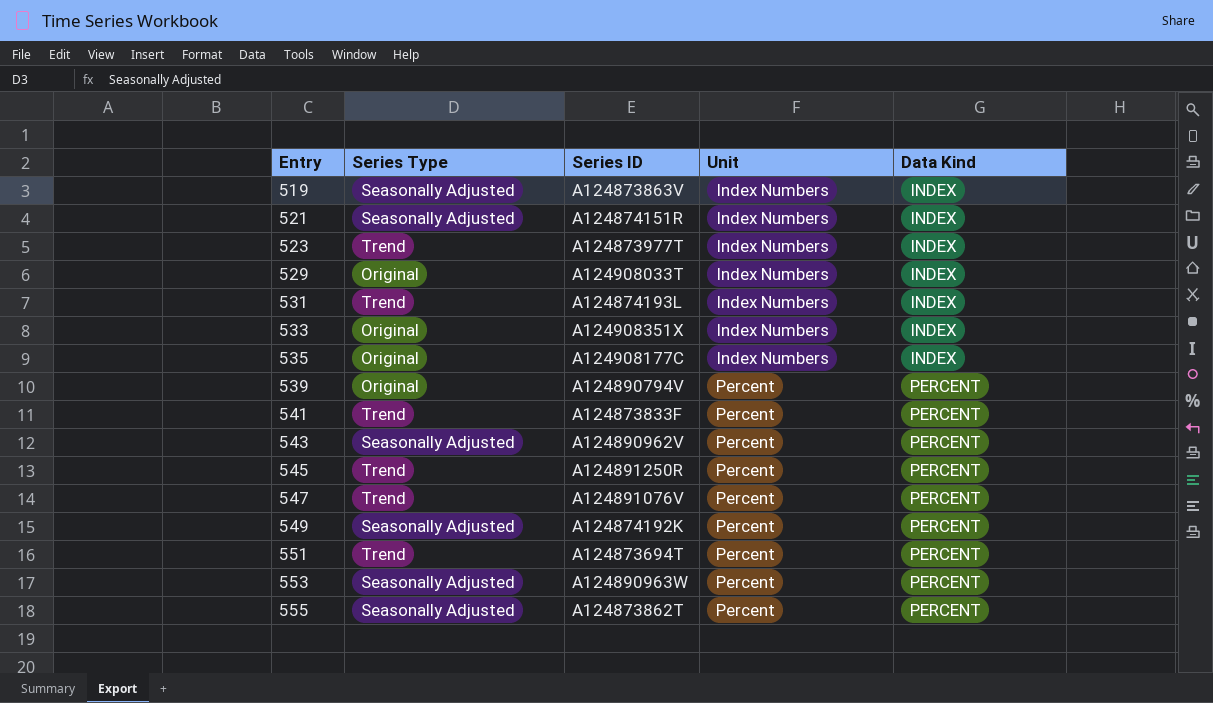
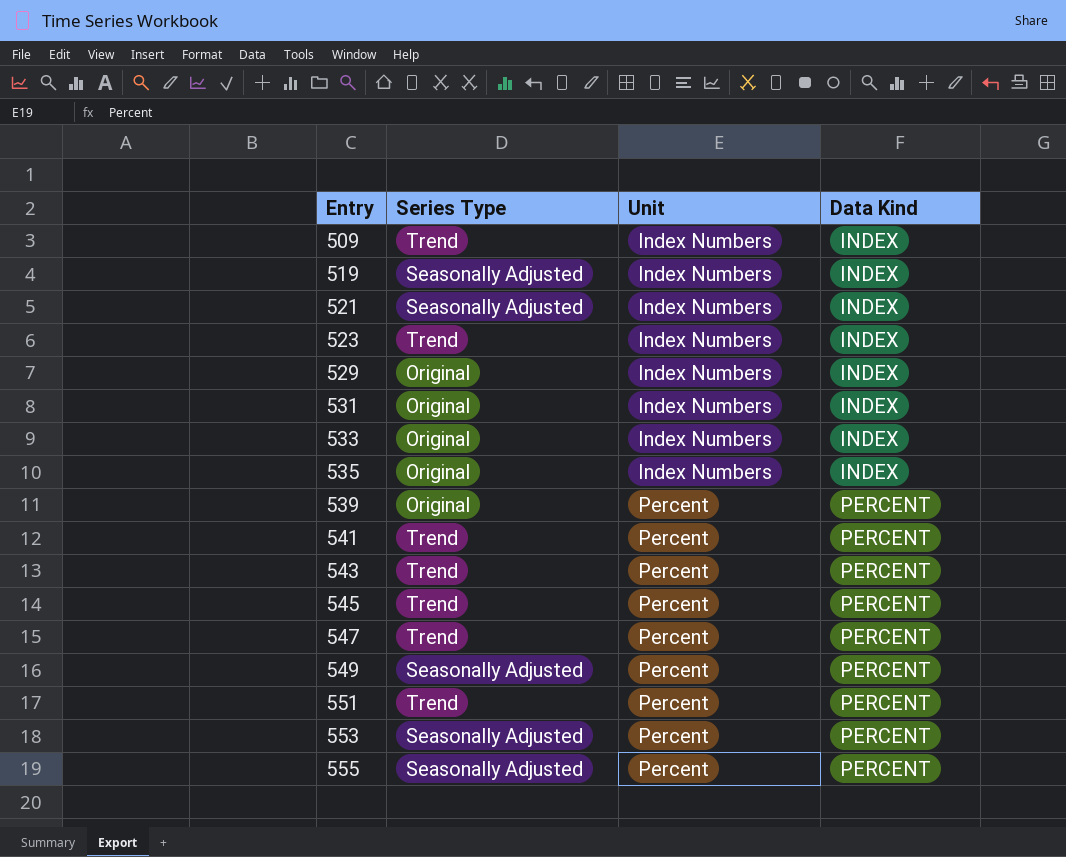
column Series ID | position: 3 -> none
row 509: none -> Trend | Index Numbers | INDEX
531 | Series Type: Trend -> Original
543 | Series Type: Seasonally Adjusted -> Trend

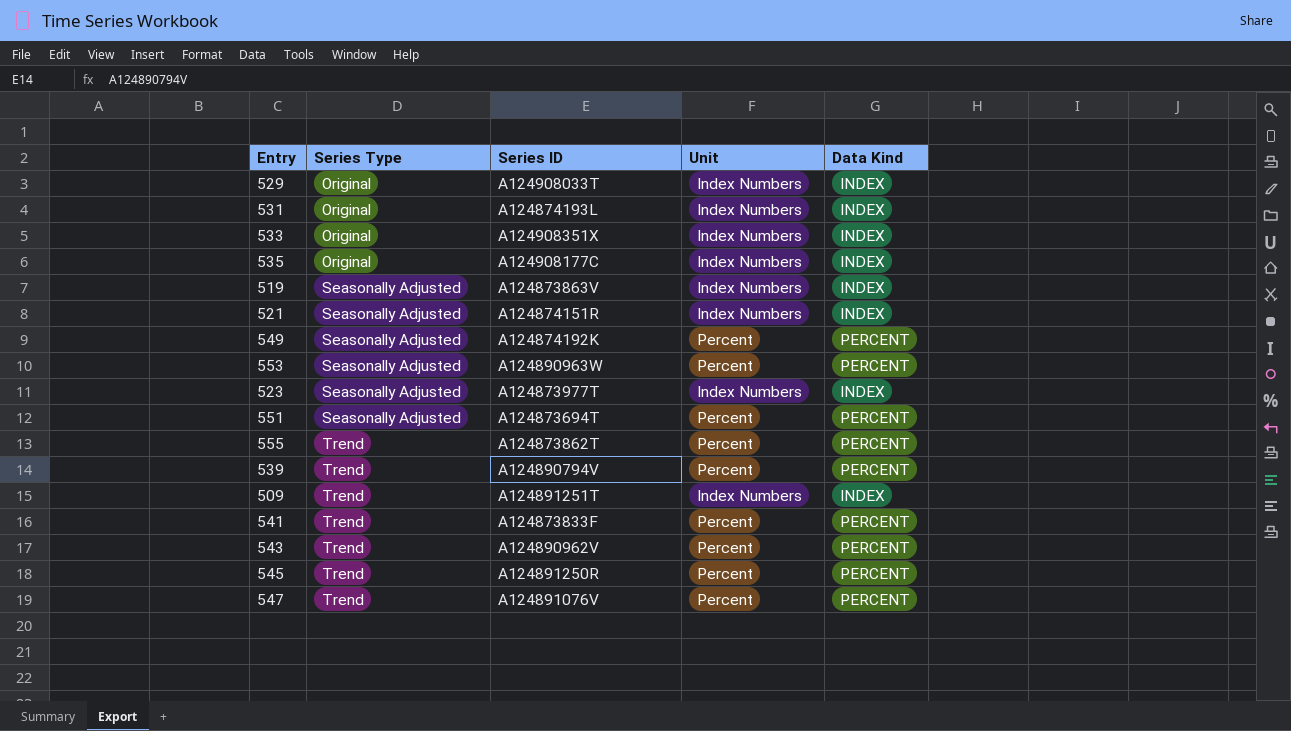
row order: Entry ascending -> Series Type ascending
column Series ID | position: none -> 3
523 | Series Type: Trend -> Seasonally Adjusted
551 | Series Type: Trend -> Seasonally Adjusted
555 | Series Type: Seasonally Adjusted -> Trend
539 | Series Type: Original -> Trend

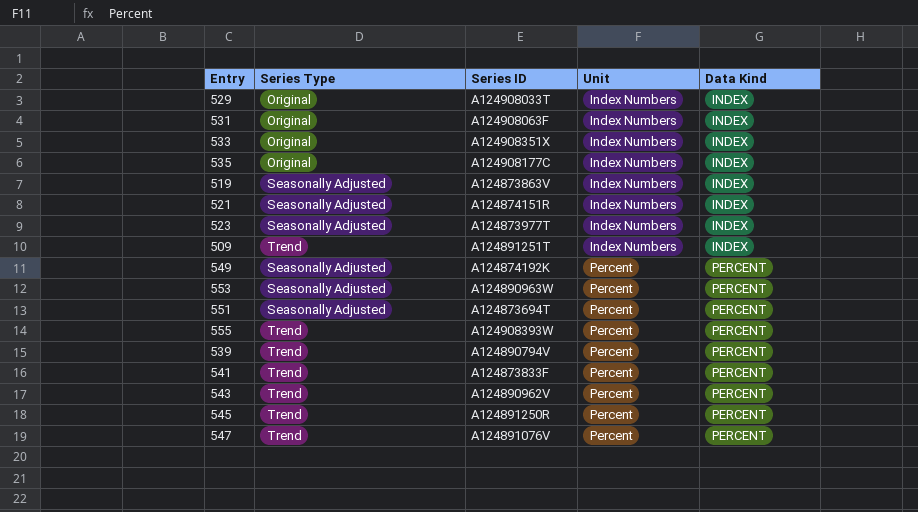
row order: Series Type ascending -> Unit ascending
531 | Series ID: A124874193L -> A124908063F
555 | Series ID: A124873862T -> A124908393W

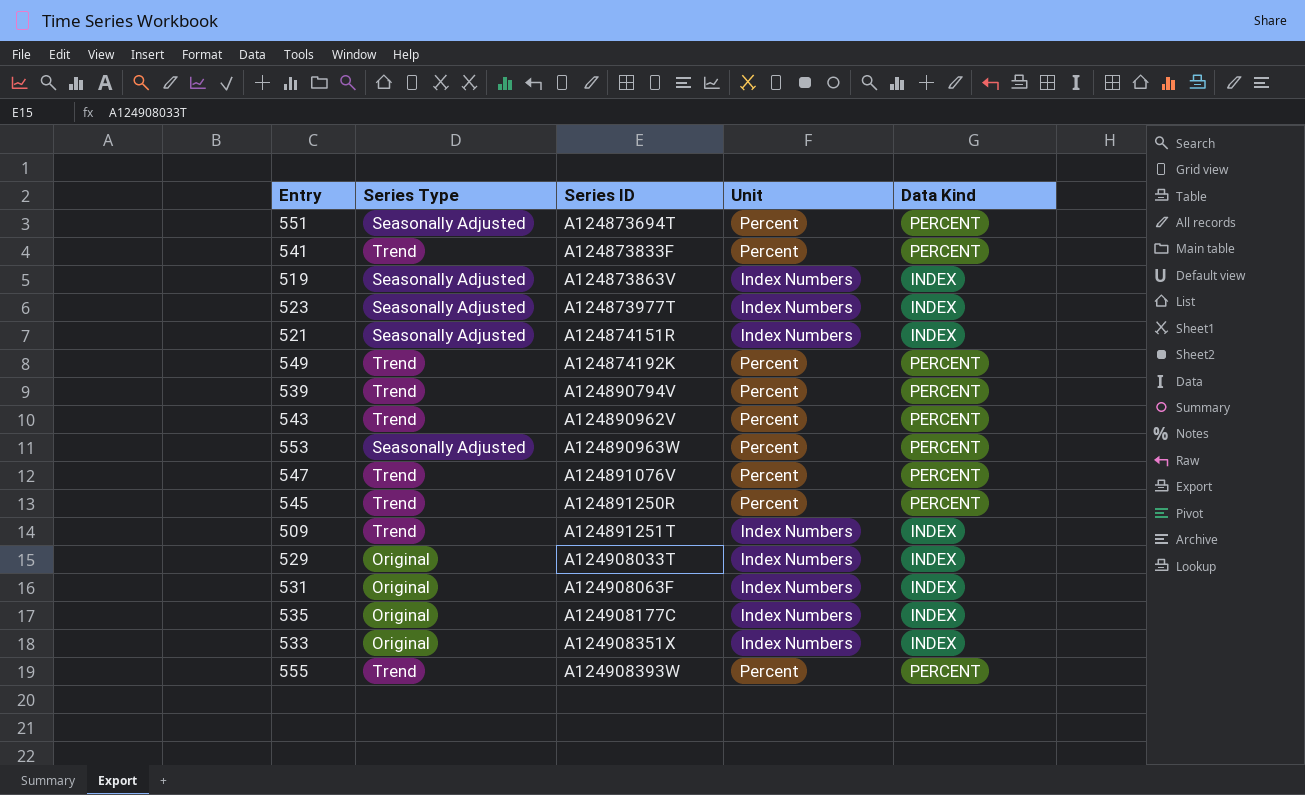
row order: Unit ascending -> Series ID ascending
549 | Series Type: Seasonally Adjusted -> Trend

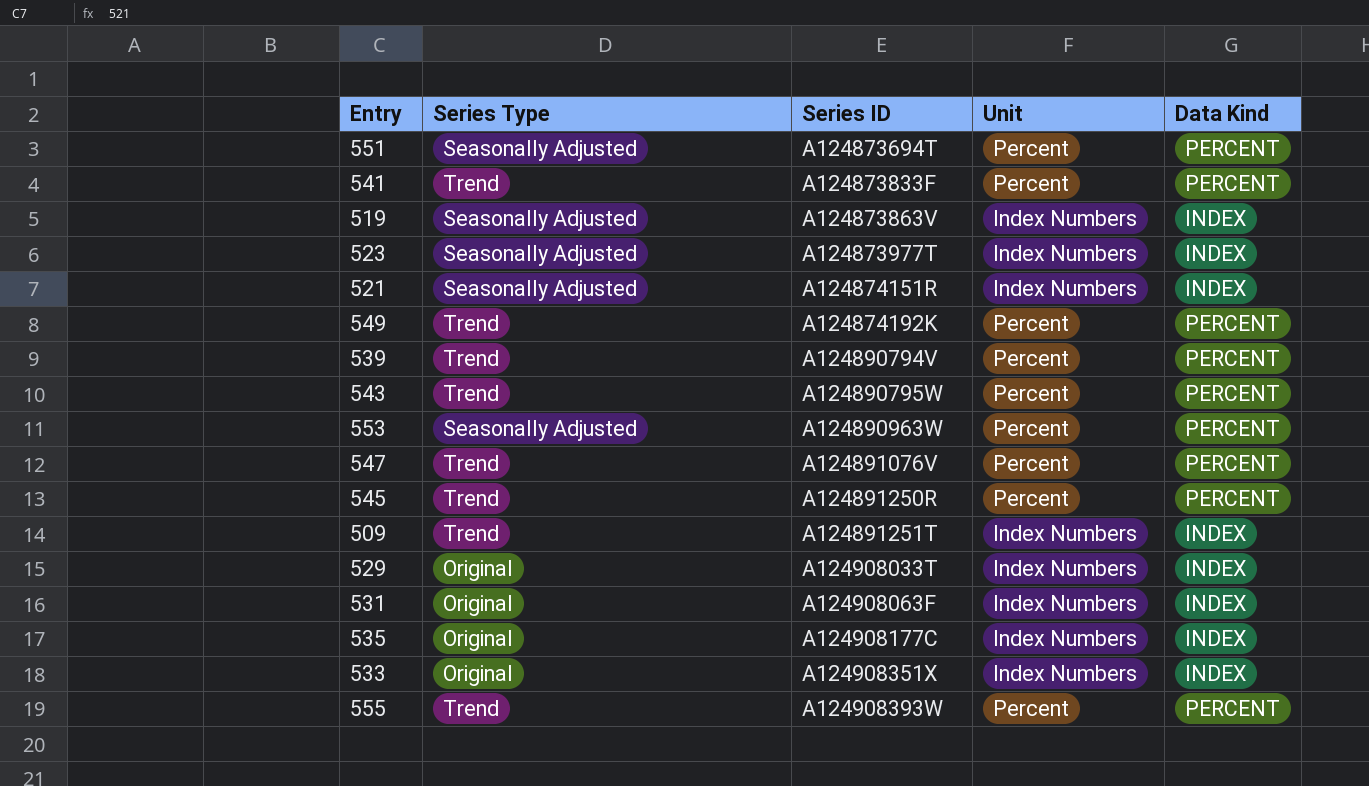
543 | Series ID: A124890962V -> A124890795W

